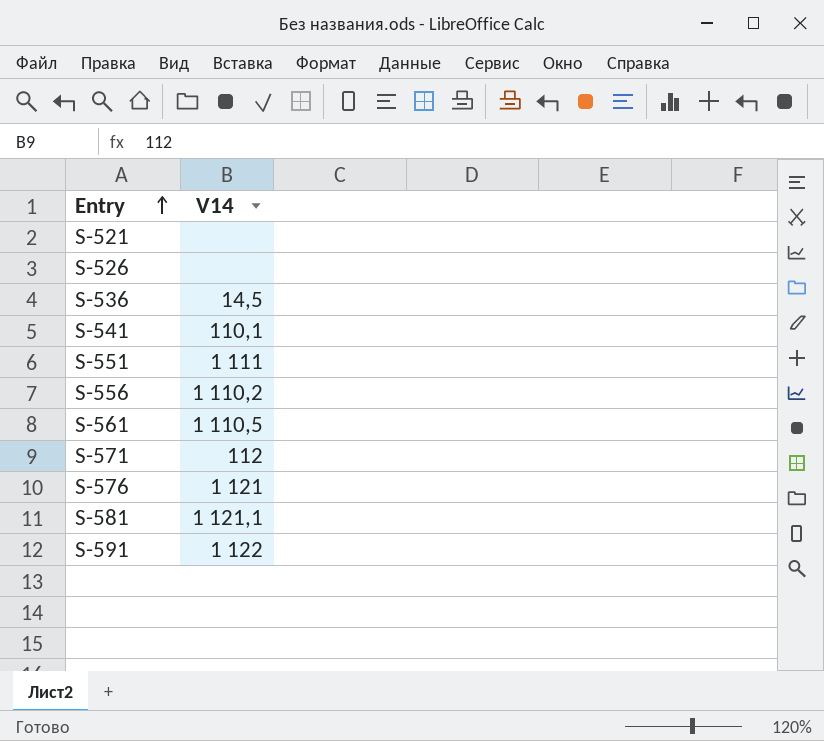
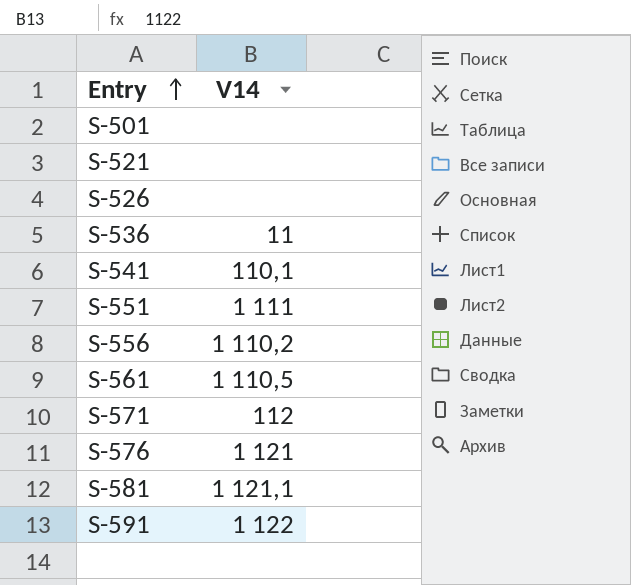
row S-501: none -> none
S-536 | V14: 14,5 -> 11

